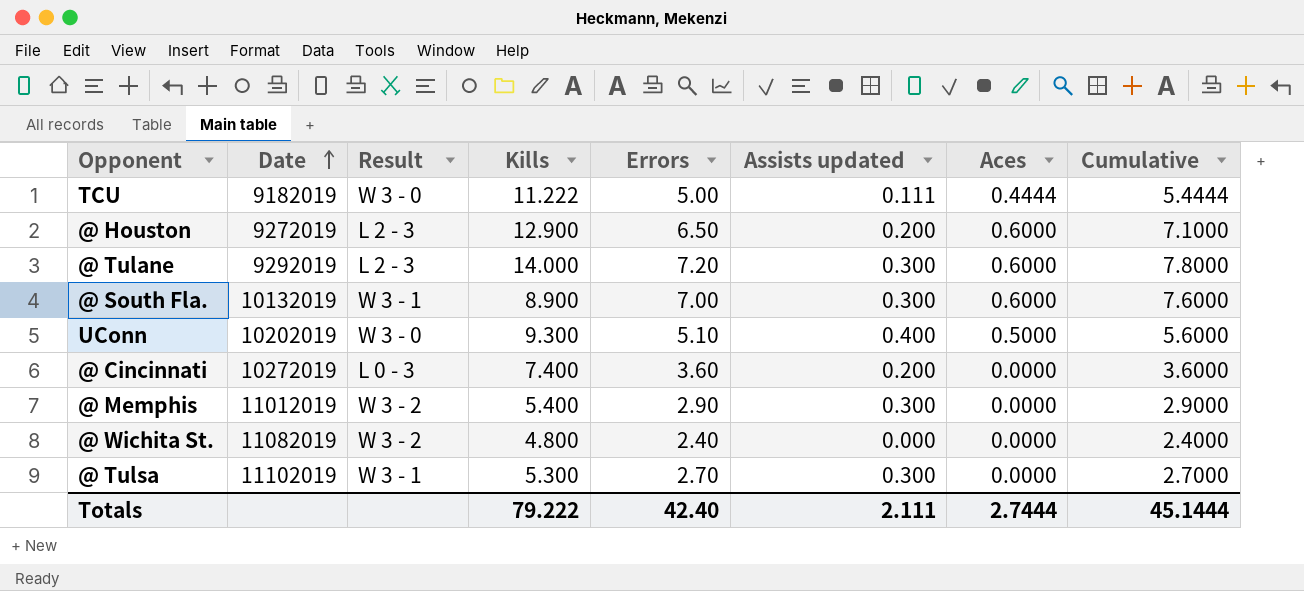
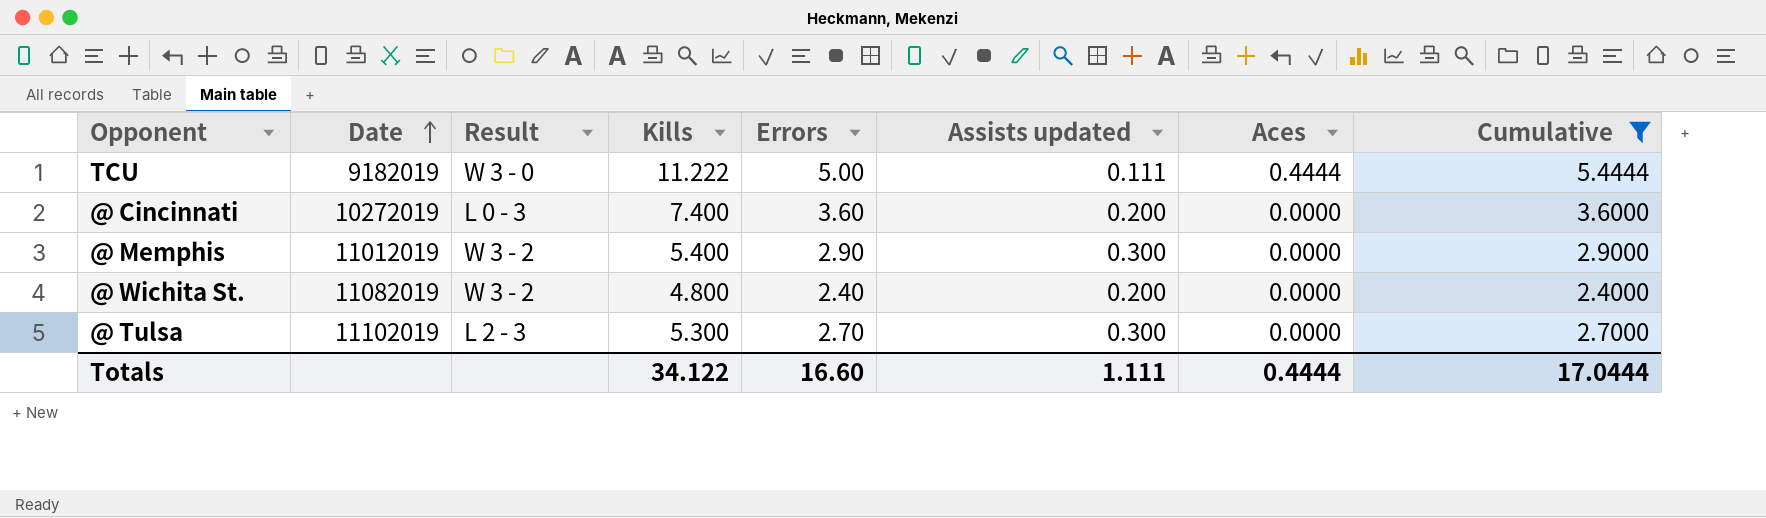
filter: none -> Cumulative <= 5.4444
@ Wichita St. | Assists updated: 0.000 -> 0.200
@ Tulsa | Result: W 3 - 1 -> L 2 - 3
Totals | Kills: 79.222 -> 34.122
Totals | Errors: 42.40 -> 16.60
Totals | Assists updated: 2.111 -> 1.111
Totals | Aces: 2.7444 -> 0.4444
Totals | Cumulative: 45.1444 -> 17.0444

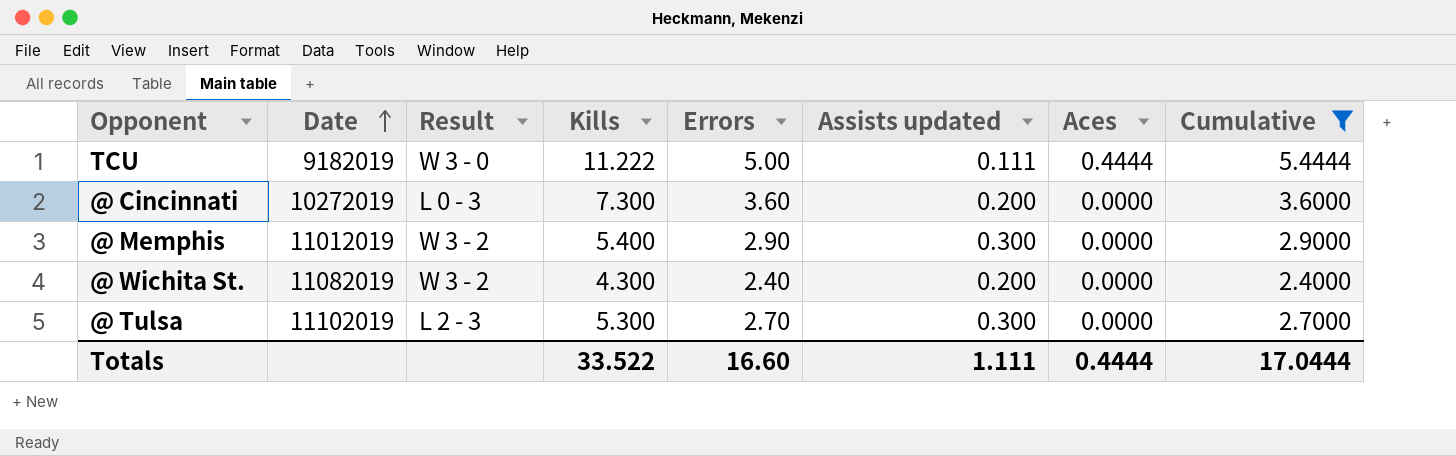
@ Cincinnati | Kills: 7.400 -> 7.300
@ Wichita St. | Kills: 4.800 -> 4.300
Totals | Kills: 34.122 -> 33.522

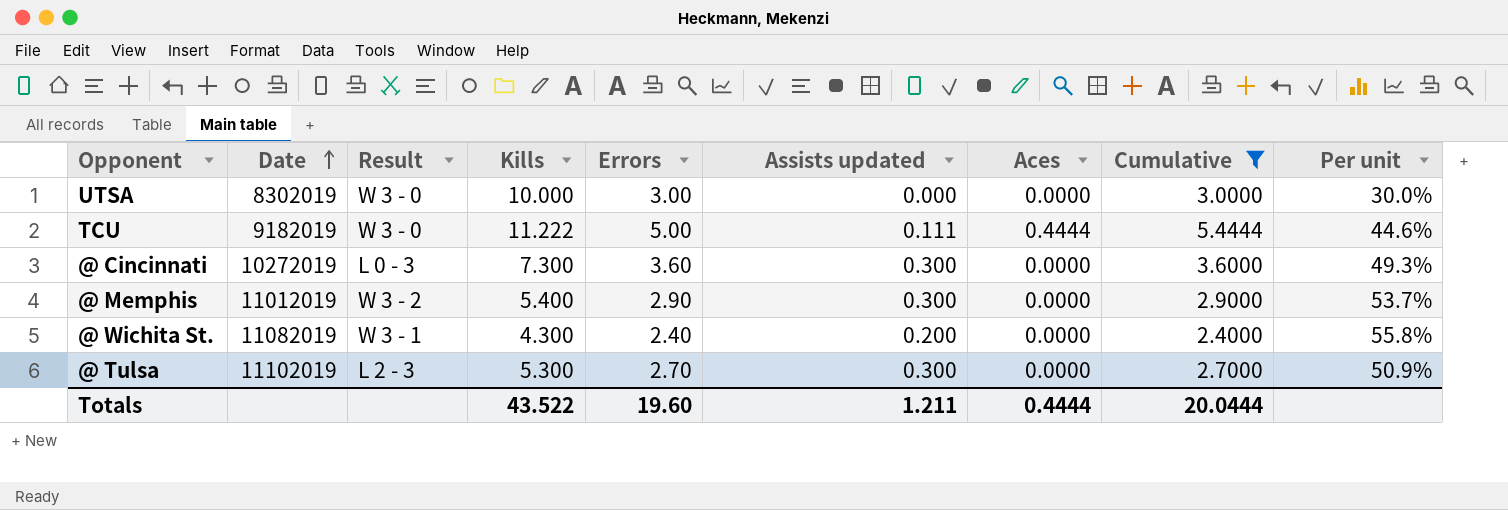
column Per unit | formula: none -> [Errors] / [Kills]
row UTSA: none -> 8302019 | W 3 - 0 | 10.000 | 3.00 | 0.000 | 0.0000 | 3.0000 | 30.0%
@ Cincinnati | Assists updated: 0.200 -> 0.300
@ Wichita St. | Result: W 3 - 2 -> W 3 - 1
Totals | Kills: 33.522 -> 43.522
Totals | Errors: 16.60 -> 19.60
Totals | Assists updated: 1.111 -> 1.211
Totals | Cumulative: 17.0444 -> 20.0444

